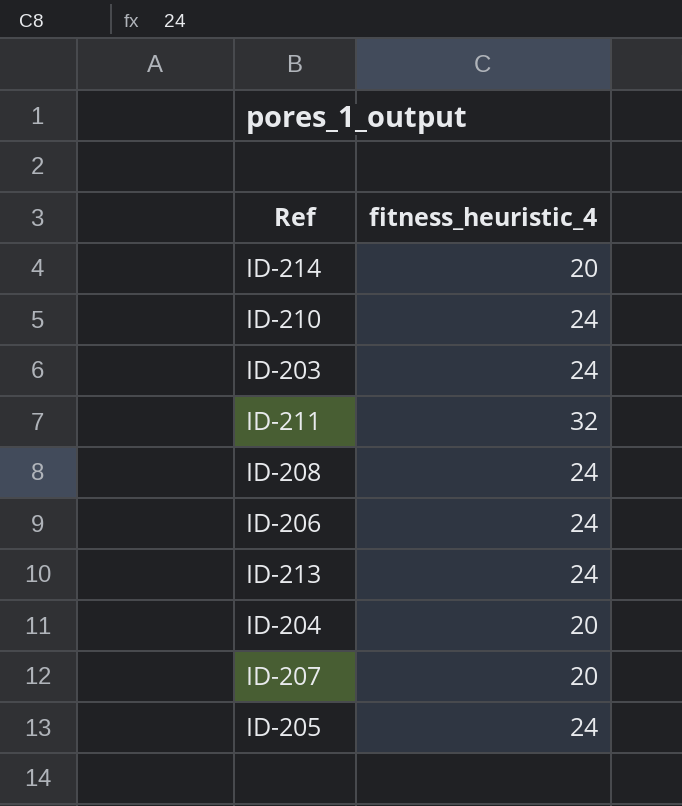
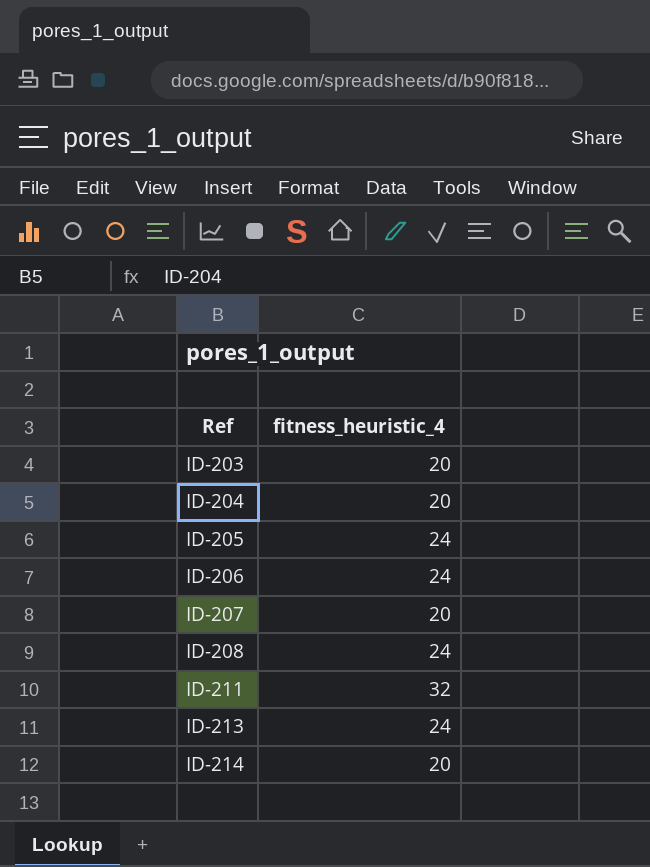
row order: none -> Ref ascending
row ID-210: 24 -> none
ID-203 | fitness_heuristic_4: 24 -> 20

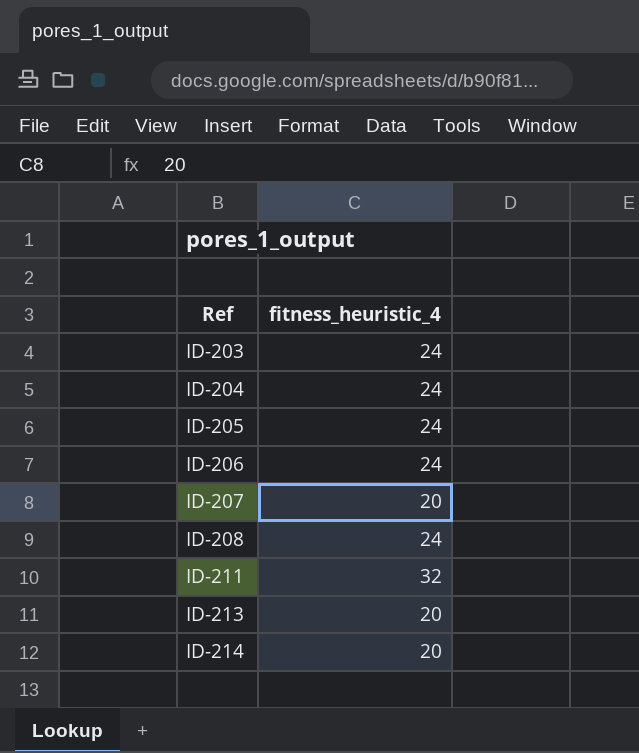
ID-203 | fitness_heuristic_4: 20 -> 24
ID-204 | fitness_heuristic_4: 20 -> 24
ID-213 | fitness_heuristic_4: 24 -> 20

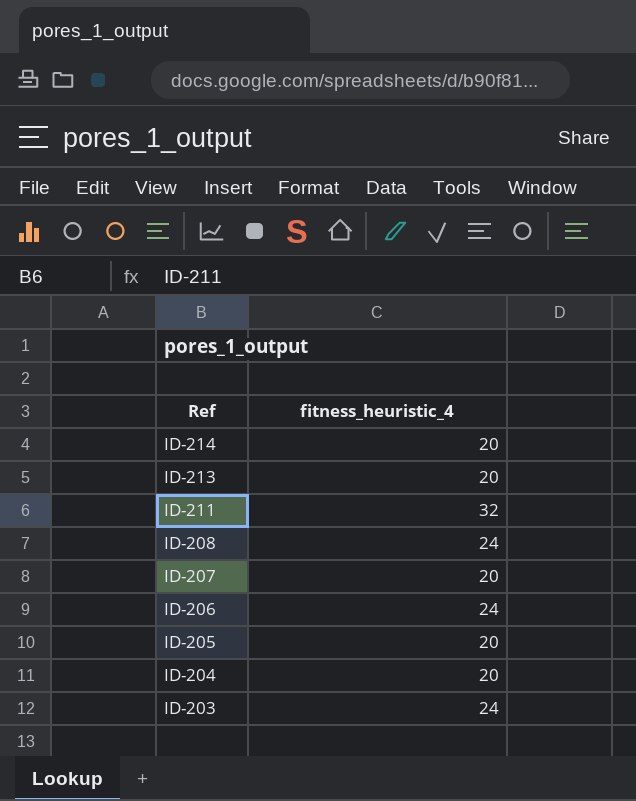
row order: Ref ascending -> Ref descending
ID-205 | fitness_heuristic_4: 24 -> 20
ID-204 | fitness_heuristic_4: 24 -> 20

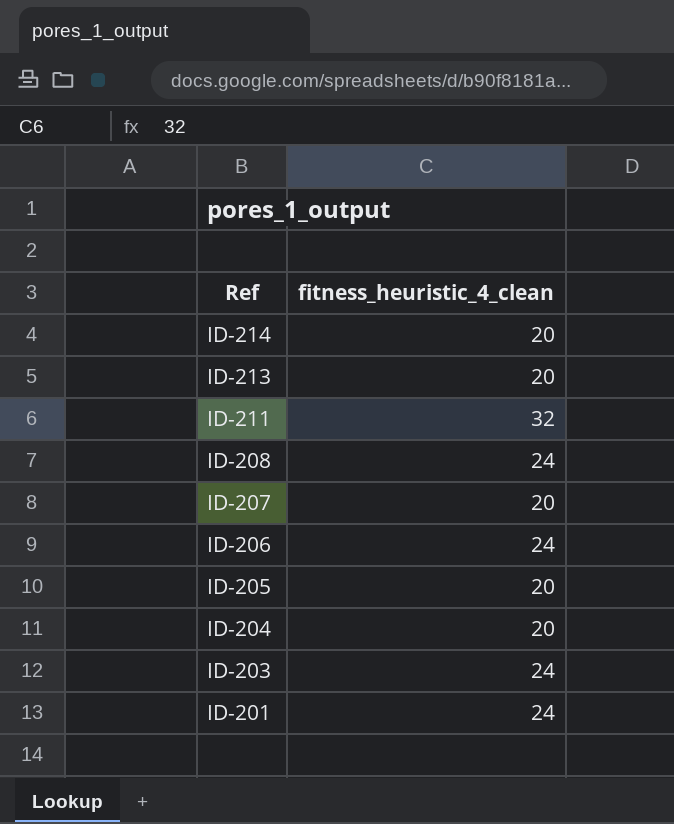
column name: fitness_heuristic_4 -> fitness_heuristic_4_clean
row ID-201: none -> 24

